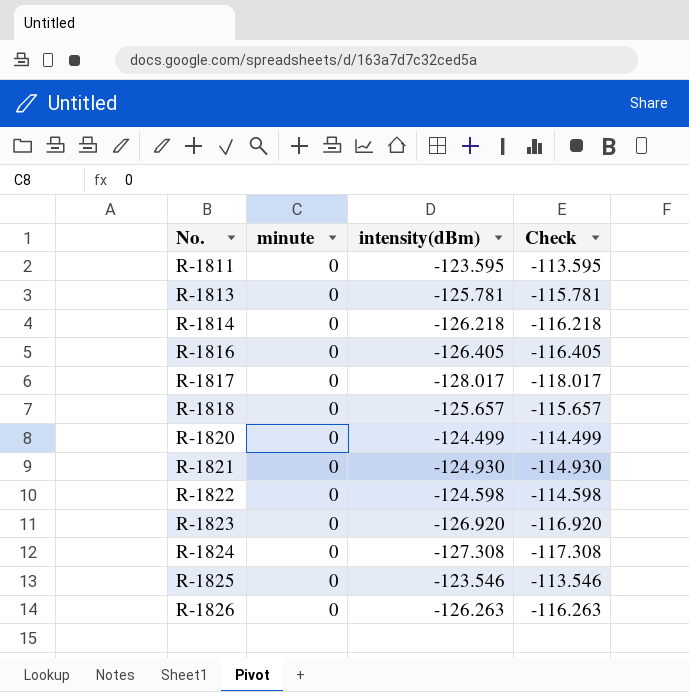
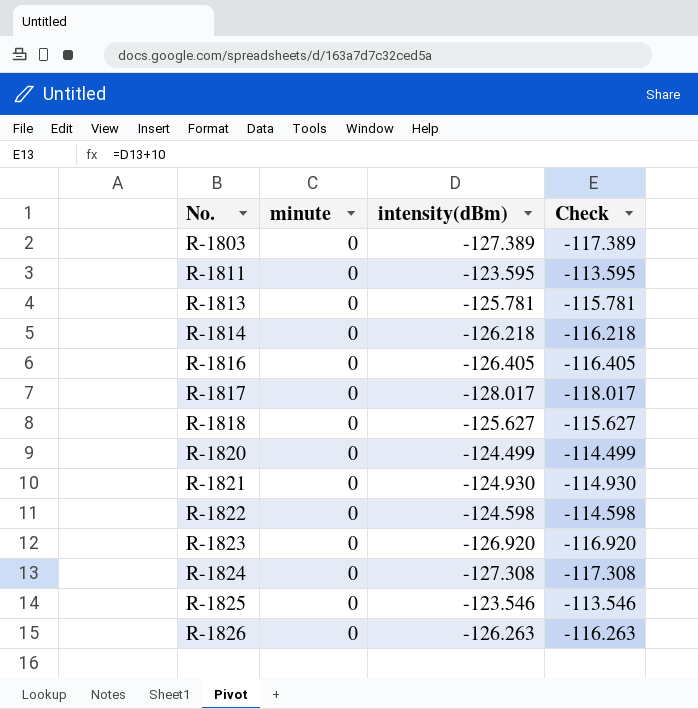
row R-1803: none -> 0 | -127.389 | -117.389
R-1818 | intensity(dBm): -125.657 -> -125.627
R-1818 | Check: -115.657 -> -115.627

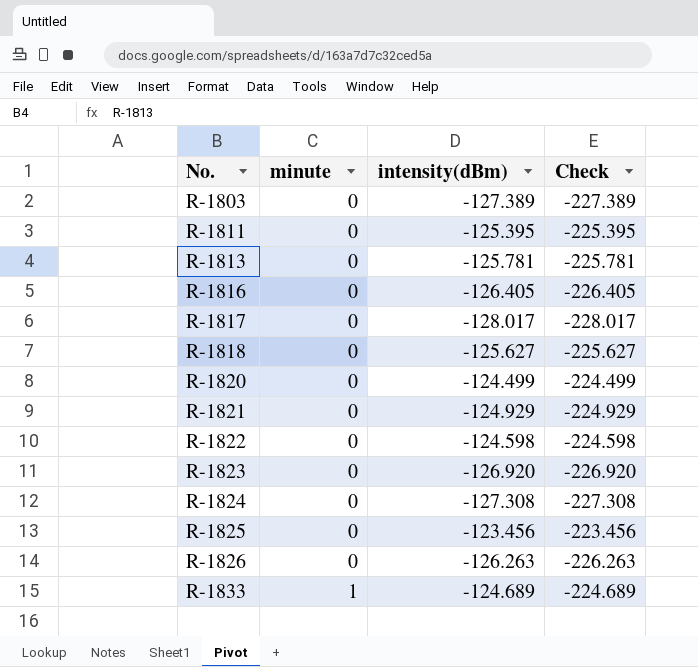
column Check | formula: [intensity(dBm)] + 10 -> [intensity(dBm)] - 100
row R-1814: 0 | -126.218 | -116.218 -> none
R-1811 | intensity(dBm): -123.595 -> -125.395
R-1821 | intensity(dBm): -124.930 -> -124.929
R-1825 | intensity(dBm): -123.546 -> -123.456
row R-1833: none -> 1 | -124.689 | -224.689

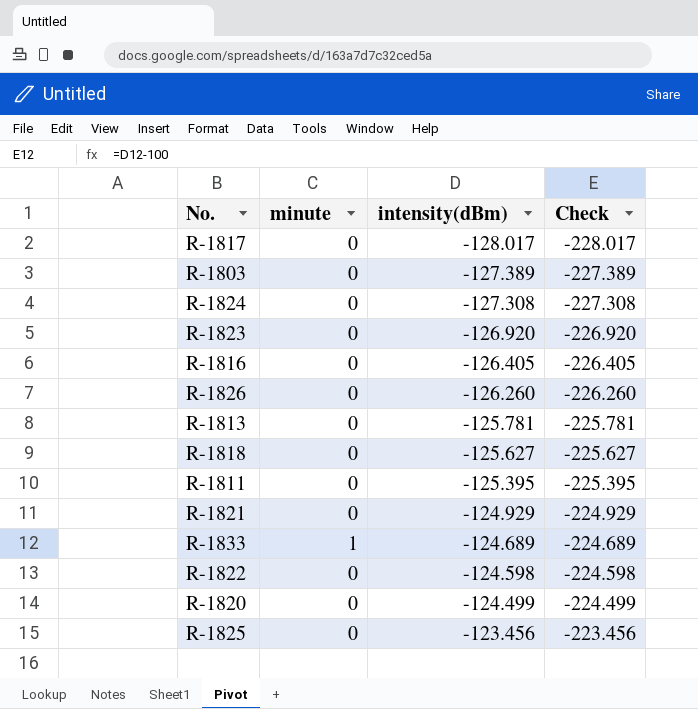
row order: No. ascending -> intensity(dBm) ascending
R-1826 | intensity(dBm): -126.263 -> -126.260
R-1826 | Check: -226.263 -> -226.260

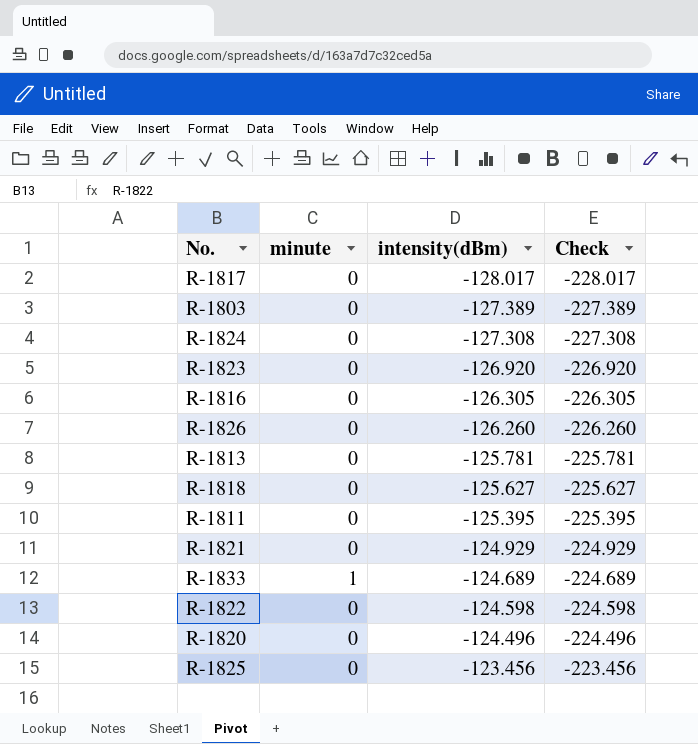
R-1816 | intensity(dBm): -126.405 -> -126.305
R-1816 | Check: -226.405 -> -226.305
R-1820 | intensity(dBm): -124.499 -> -124.496
R-1820 | Check: -224.499 -> -224.496

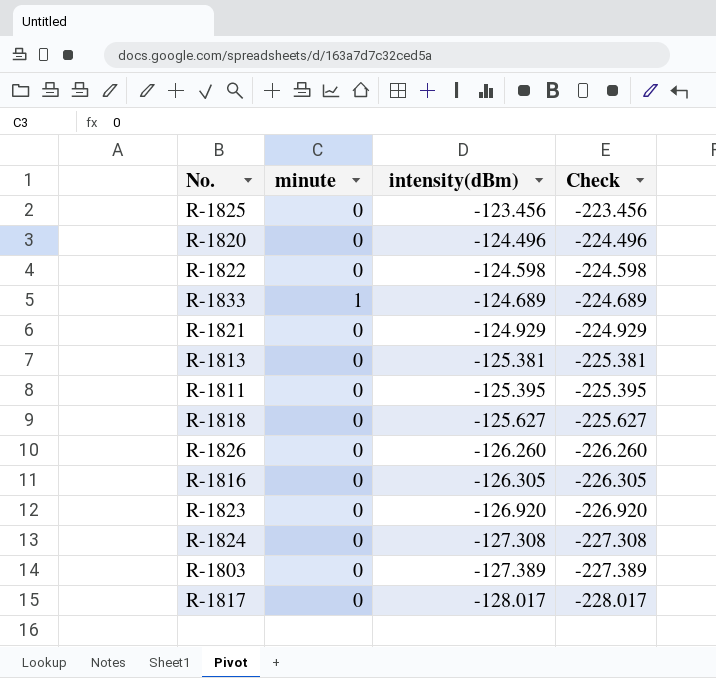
row order: intensity(dBm) ascending -> intensity(dBm) descending
R-1813 | intensity(dBm): -125.781 -> -125.381
R-1813 | Check: -225.781 -> -225.381

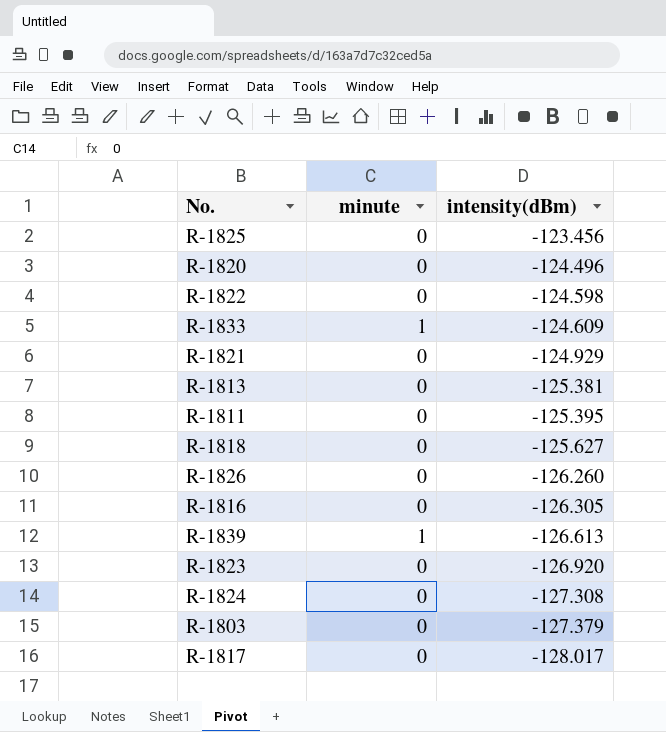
column Check | formula: [intensity(dBm)] - 100 -> none
R-1833 | intensity(dBm): -124.689 -> -124.609
row R-1839: none -> 1 | -126.613
R-1803 | intensity(dBm): -127.389 -> -127.379

